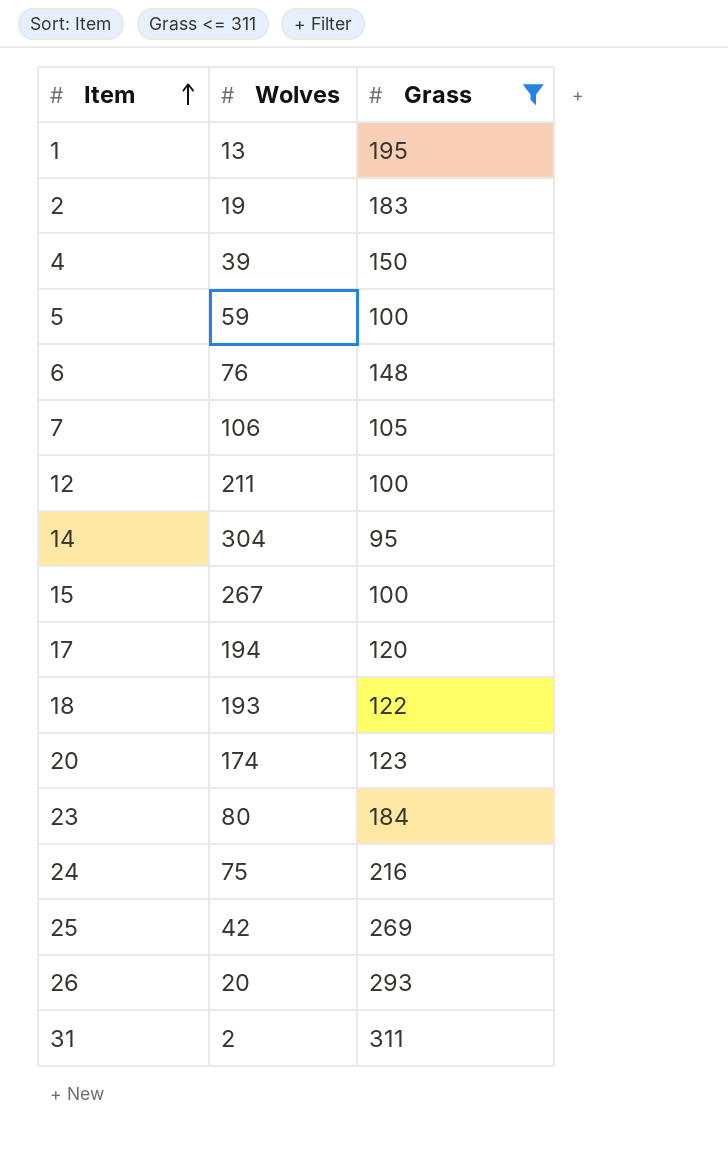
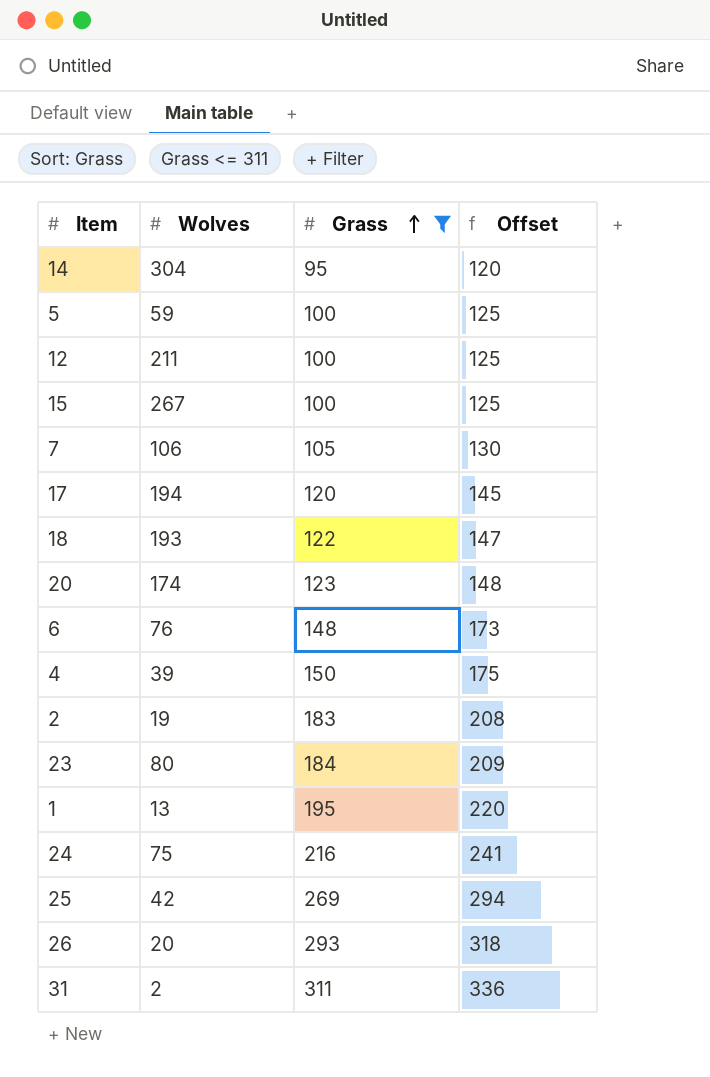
row order: Item ascending -> Grass ascending
column Offset | formula: none -> [Grass] + 25

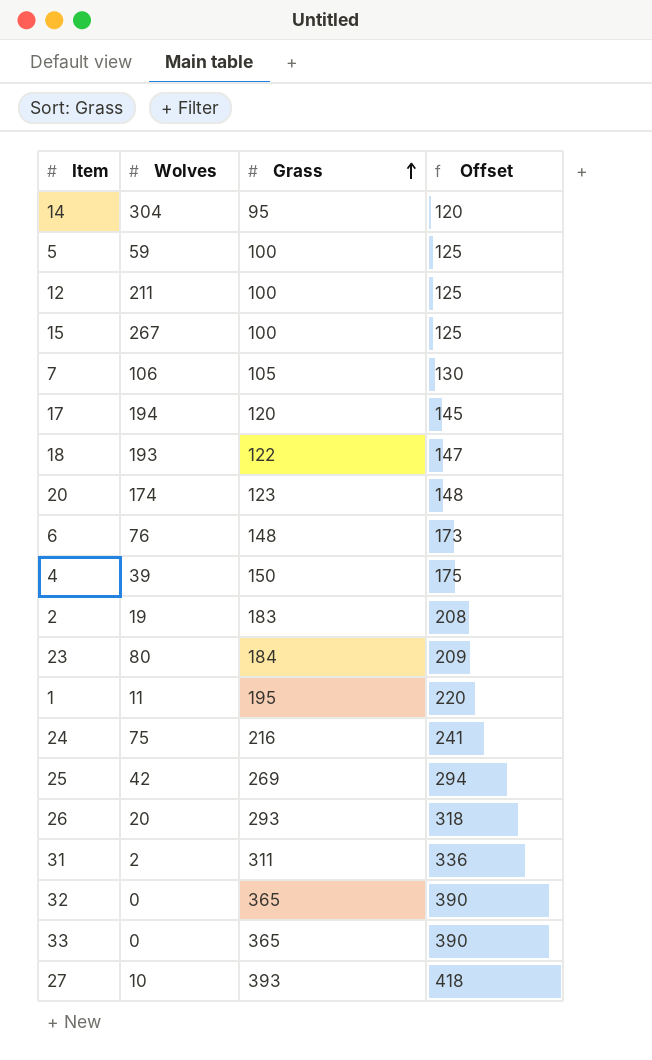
filter: Grass <= 311 -> none
1 | Wolves: 13 -> 11

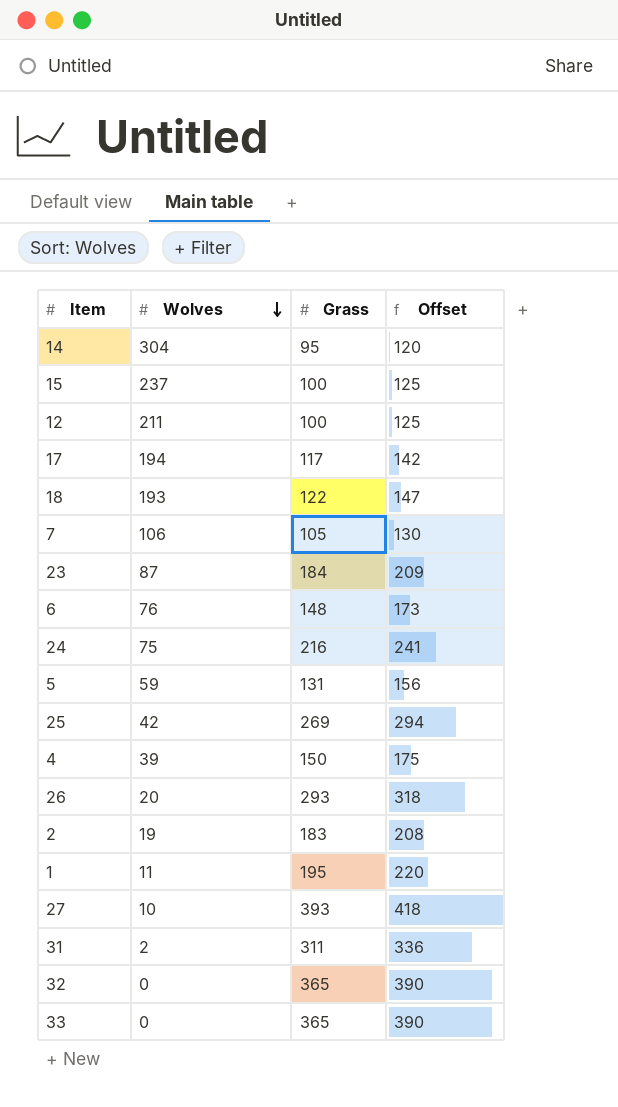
row order: Grass ascending -> Wolves descending
row 20: 174 | 123 | 148 -> none
15 | Wolves: 267 -> 237
17 | Grass: 120 -> 117
17 | Offset: 145 -> 142
23 | Wolves: 80 -> 87
5 | Grass: 100 -> 131
5 | Offset: 125 -> 156

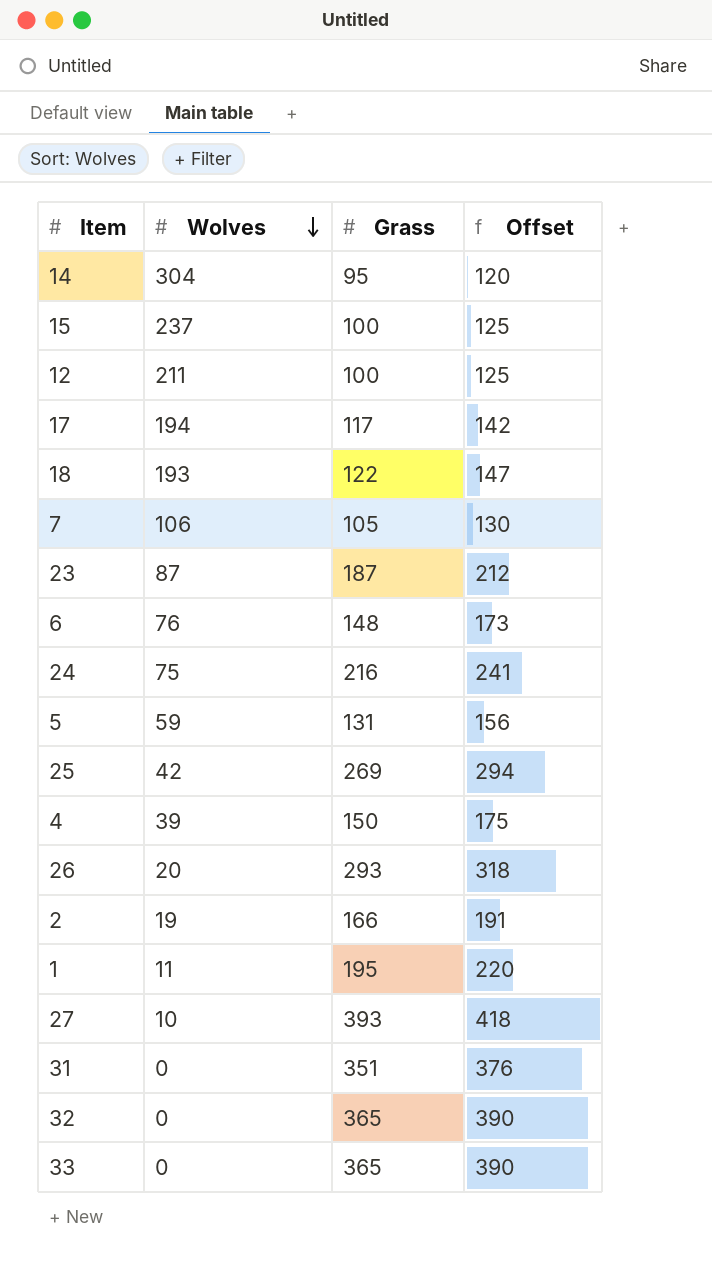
23 | Grass: 184 -> 187
23 | Offset: 209 -> 212
2 | Grass: 183 -> 166
2 | Offset: 208 -> 191
31 | Wolves: 2 -> 0
31 | Grass: 311 -> 351
31 | Offset: 336 -> 376

